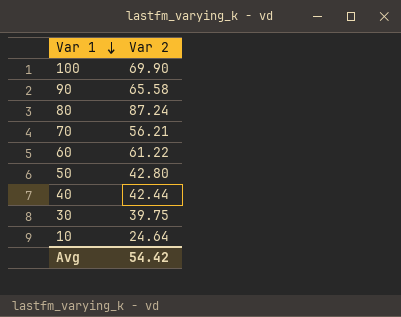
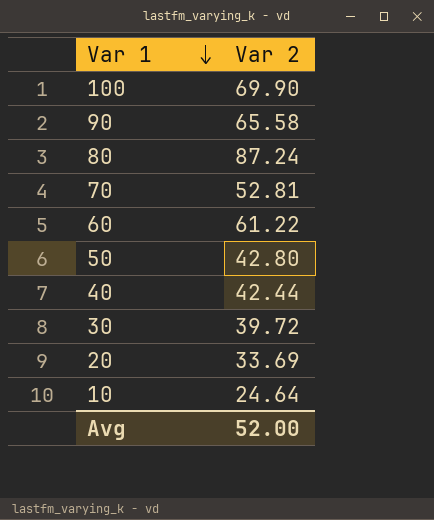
70 | Var 2: 56.21 -> 52.81
30 | Var 2: 39.75 -> 39.72
row 20: none -> 33.69
Avg | Var 2: 54.42 -> 52.00

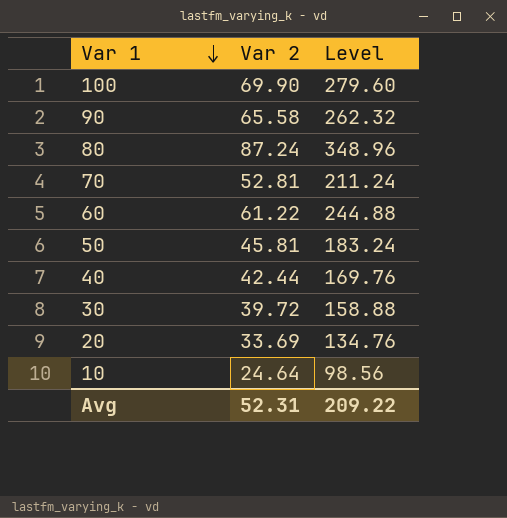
column Level | formula: none -> [Var 2] * 4
50 | Var 2: 42.80 -> 45.81
Avg | Var 2: 52.00 -> 52.31

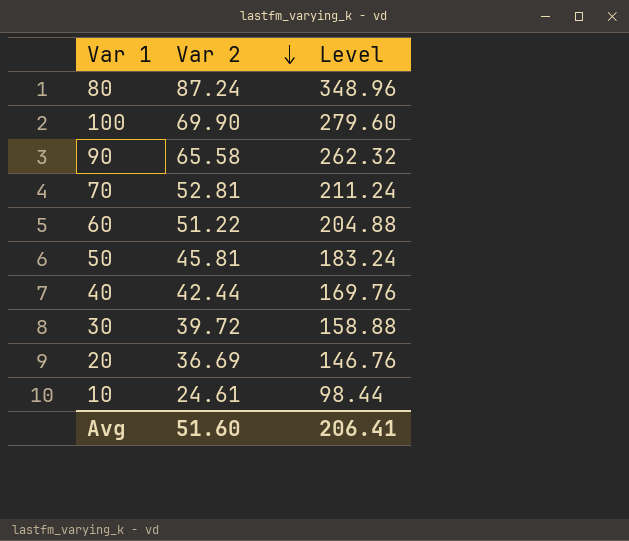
row order: Var 1 descending -> Var 2 descending
60 | Var 2: 61.22 -> 51.22
60 | Level: 244.88 -> 204.88
20 | Var 2: 33.69 -> 36.69
20 | Level: 134.76 -> 146.76
10 | Var 2: 24.64 -> 24.61
10 | Level: 98.56 -> 98.44
Avg | Var 2: 52.31 -> 51.60
Avg | Level: 209.22 -> 206.41

